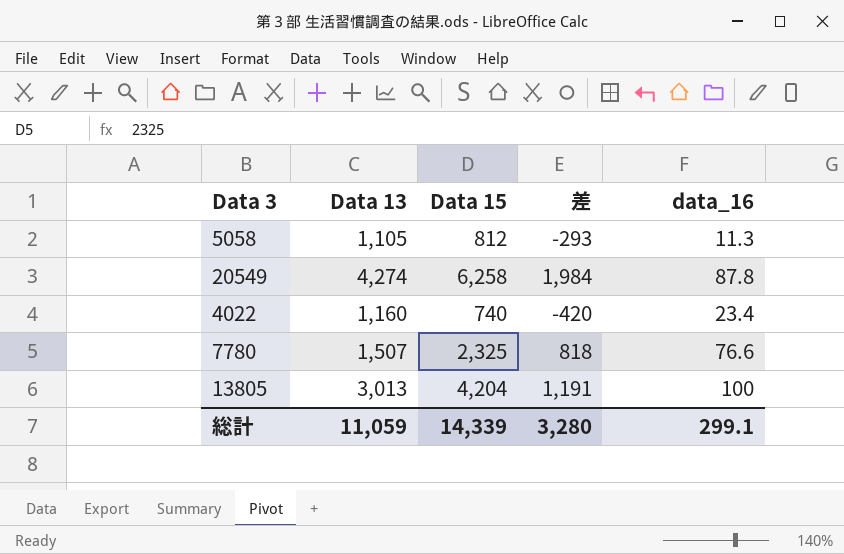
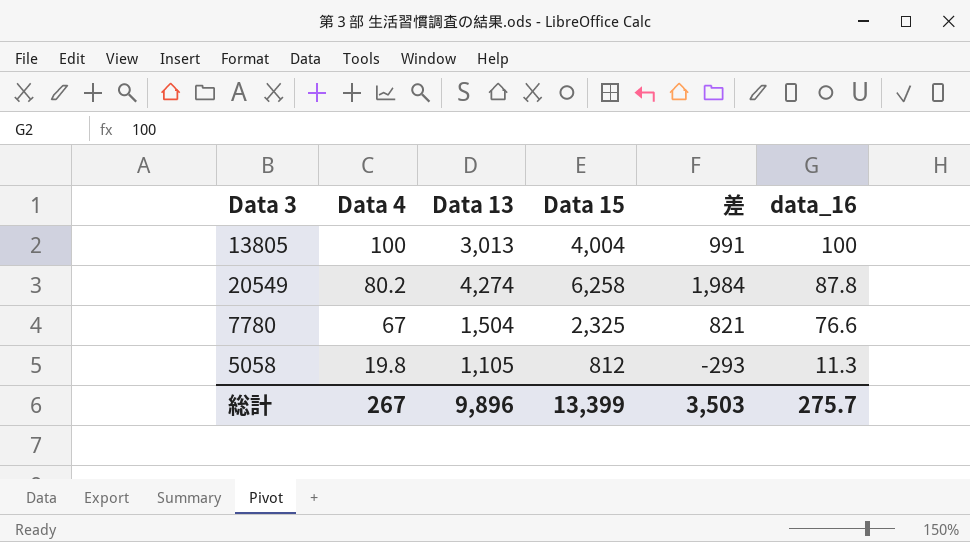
row order: none -> Data 4 descending
column Data 4 | position: none -> 2
row 4022: 1,160 | 740 | -420 | 23.4 -> none
13805 | Data 15: 4,204 -> 4,004
13805 | 差: 1,191 -> 991
7780 | Data 13: 1,507 -> 1,504
7780 | 差: 818 -> 821
総計 | Data 13: 11,059 -> 9,896
総計 | Data 15: 14,339 -> 13,399
総計 | 差: 3,280 -> 3,503
総計 | data_16: 299.1 -> 275.7

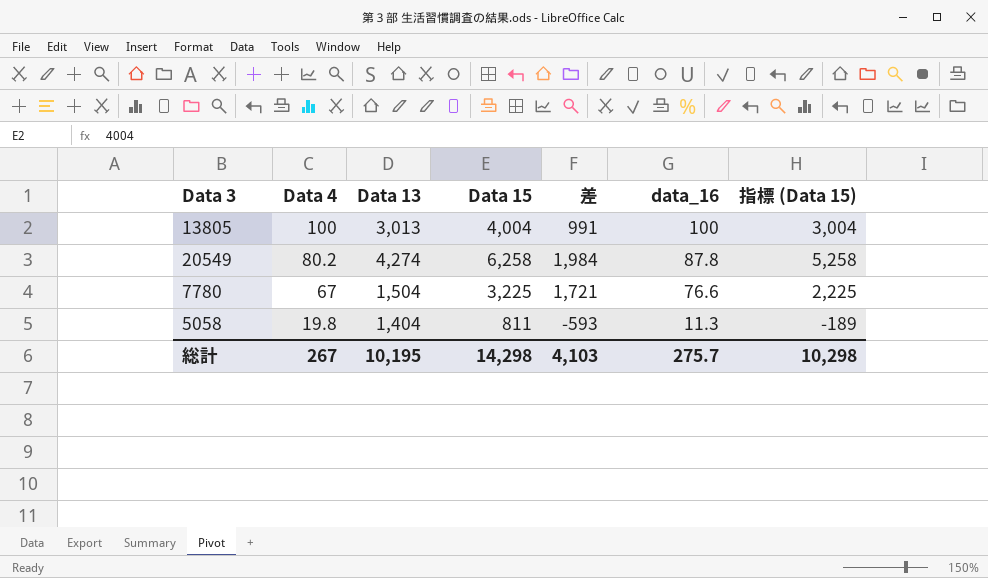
column 指標 (Data 15) | formula: none -> [Data 15] - 1000
7780 | Data 15: 2,325 -> 3,225
7780 | 差: 821 -> 1,721
5058 | Data 13: 1,105 -> 1,404
5058 | Data 15: 812 -> 811
5058 | 差: -293 -> -593
総計 | Data 13: 9,896 -> 10,195
総計 | Data 15: 13,399 -> 14,298
総計 | 差: 3,503 -> 4,103

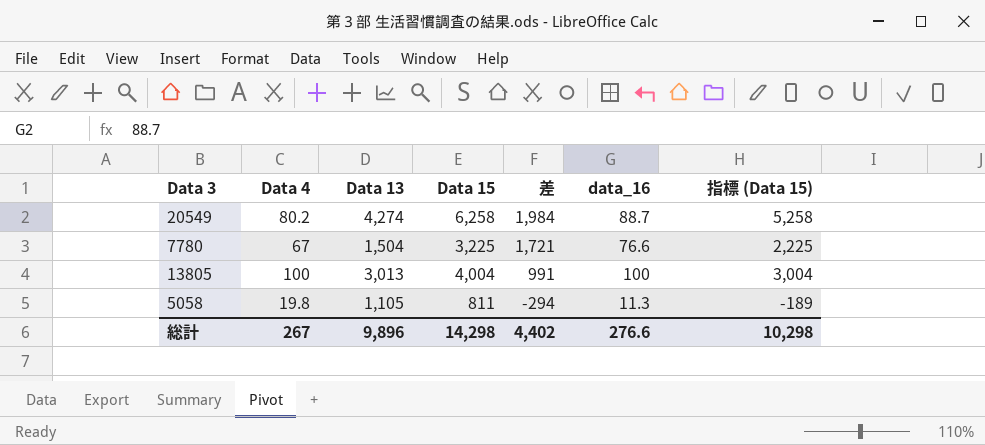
row order: Data 4 descending -> 差 descending
20549 | data_16: 87.8 -> 88.7
5058 | Data 13: 1,404 -> 1,105
5058 | 差: -593 -> -294
総計 | Data 13: 10,195 -> 9,896
総計 | 差: 4,103 -> 4,402
総計 | data_16: 275.7 -> 276.6

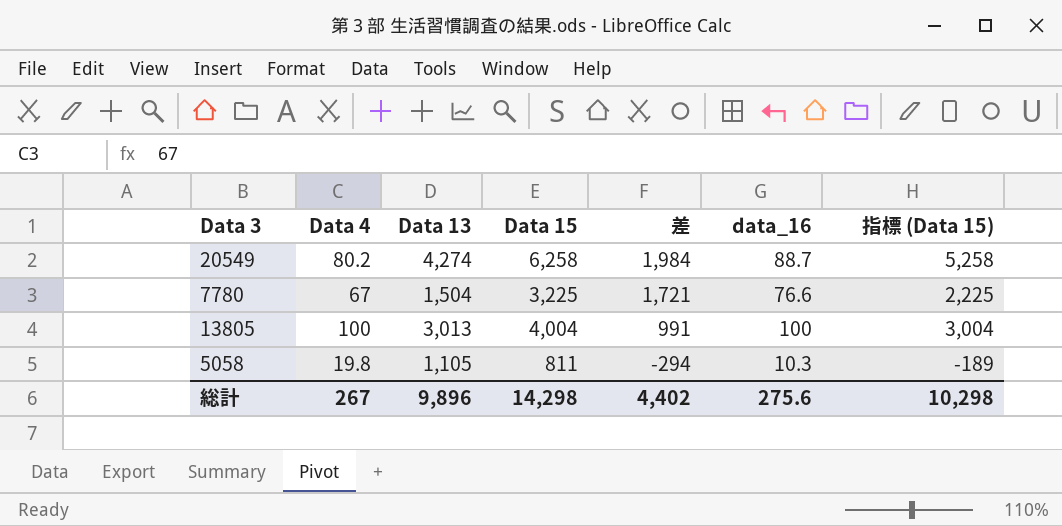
5058 | data_16: 11.3 -> 10.3
総計 | data_16: 276.6 -> 275.6

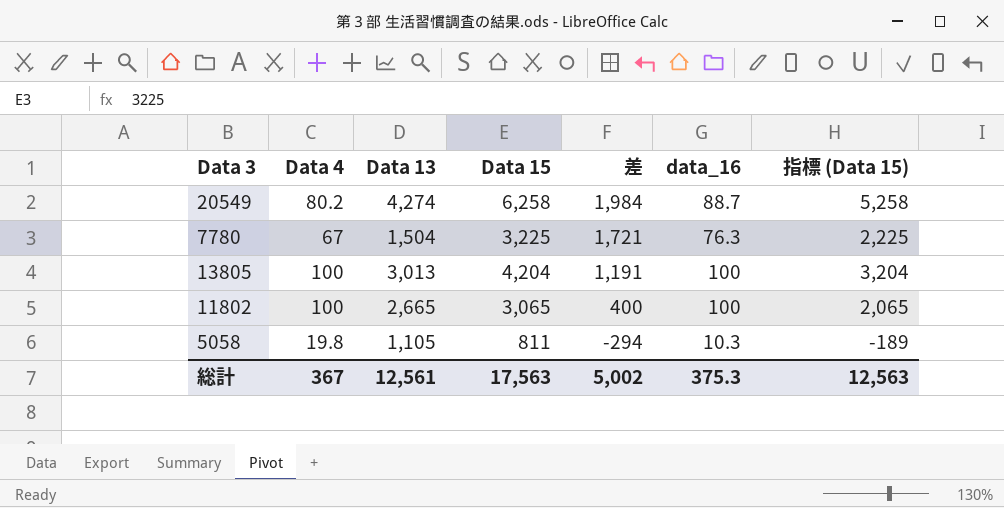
7780 | data_16: 76.6 -> 76.3
13805 | Data 15: 4,004 -> 4,204
13805 | 差: 991 -> 1,191
13805 | 指標 (Data 15): 3,004 -> 3,204
row 11802: none -> 100 | 2,665 | 3,065 | 400 | 100 | 2,065
総計 | Data 4: 267 -> 367
総計 | Data 13: 9,896 -> 12,561
総計 | Data 15: 14,298 -> 17,563
総計 | 差: 4,402 -> 5,002
総計 | data_16: 275.6 -> 375.3
総計 | 指標 (Data 15): 10,298 -> 12,563

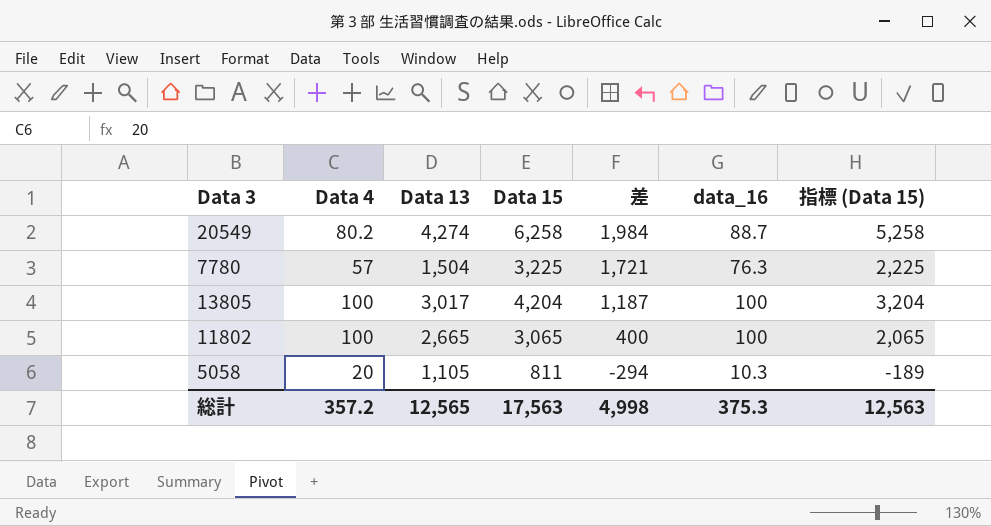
7780 | Data 4: 67 -> 57
13805 | Data 13: 3,013 -> 3,017
13805 | 差: 1,191 -> 1,187
5058 | Data 4: 19.8 -> 20
総計 | Data 4: 367 -> 357.2
総計 | Data 13: 12,561 -> 12,565
総計 | 差: 5,002 -> 4,998

